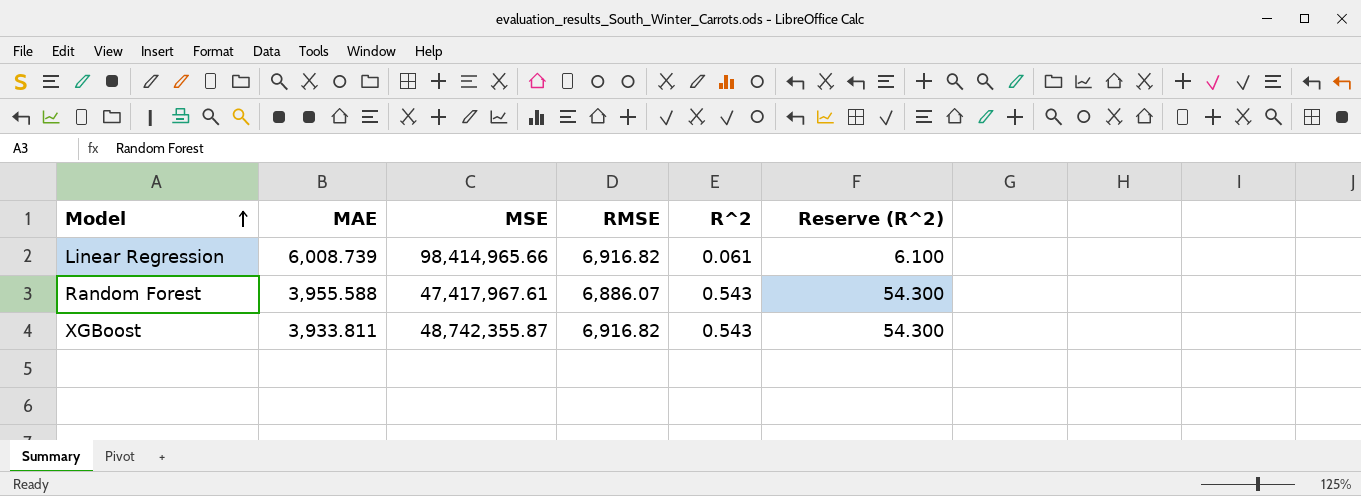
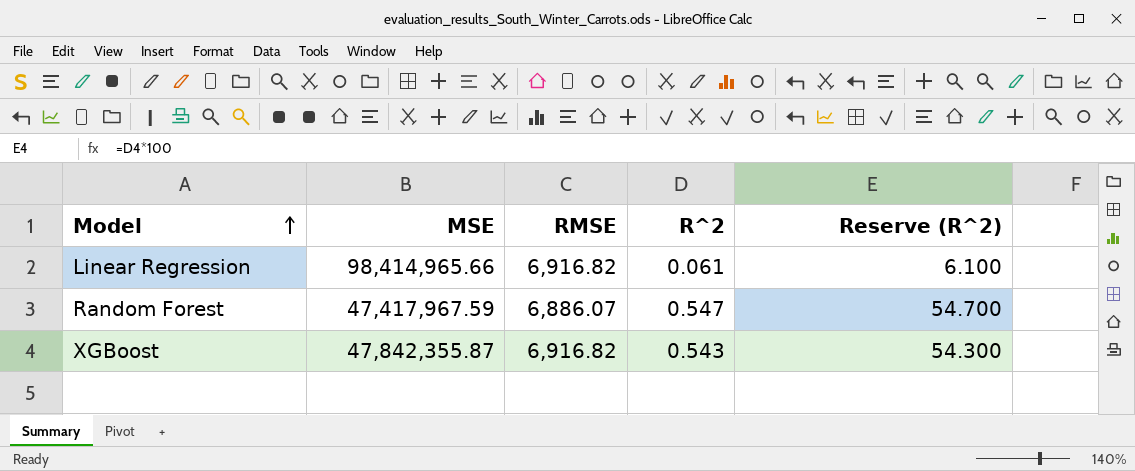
column MAE | position: 2 -> none
Random Forest | MSE: 47,417,967.61 -> 47,417,967.59
Random Forest | R^2: 0.543 -> 0.547
Random Forest | Reserve (R^2): 54.300 -> 54.700
XGBoost | MSE: 48,742,355.87 -> 47,842,355.87

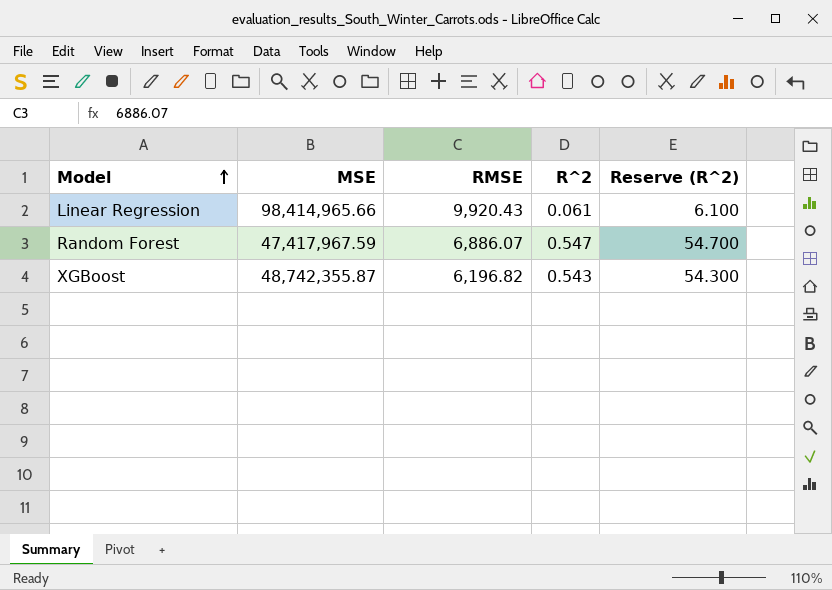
Linear Regression | RMSE: 6,916.82 -> 9,920.43
XGBoost | MSE: 47,842,355.87 -> 48,742,355.87
XGBoost | RMSE: 6,916.82 -> 6,196.82

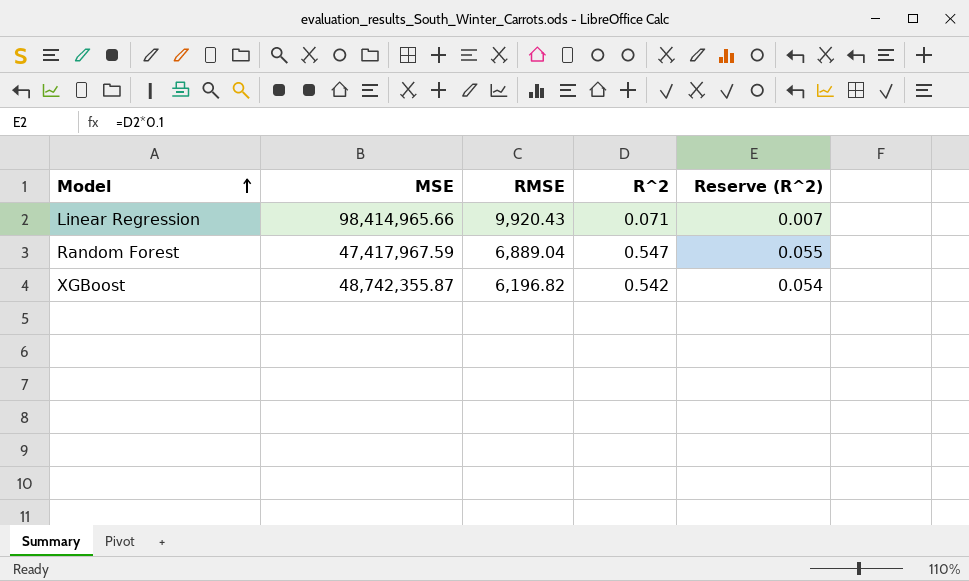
column Reserve (R^2) | formula: [R^2] * 100 -> [R^2] * 0.1
Linear Regression | R^2: 0.061 -> 0.071
Random Forest | RMSE: 6,886.07 -> 6,889.04
XGBoost | R^2: 0.543 -> 0.542

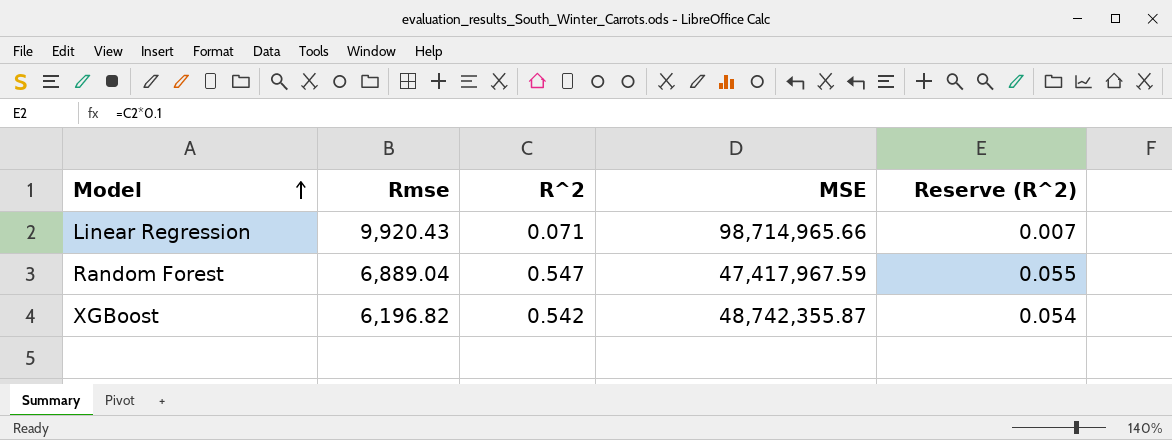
column name: RMSE -> Rmse
column MSE | position: 2 -> 4
Linear Regression | MSE: 98,414,965.66 -> 98,714,965.66

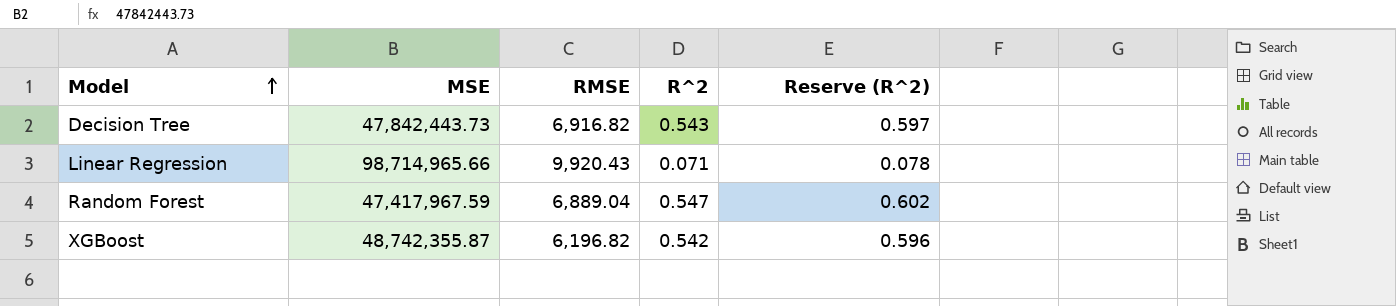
column MSE | position: 4 -> 2
column name: Rmse -> RMSE
column Reserve (R^2) | formula: [R^2] * 0.1 -> [R^2] * 1.1
row Decision Tree: none -> 47,842,443.73 | 6,916.82 | 0.543 | 0.597

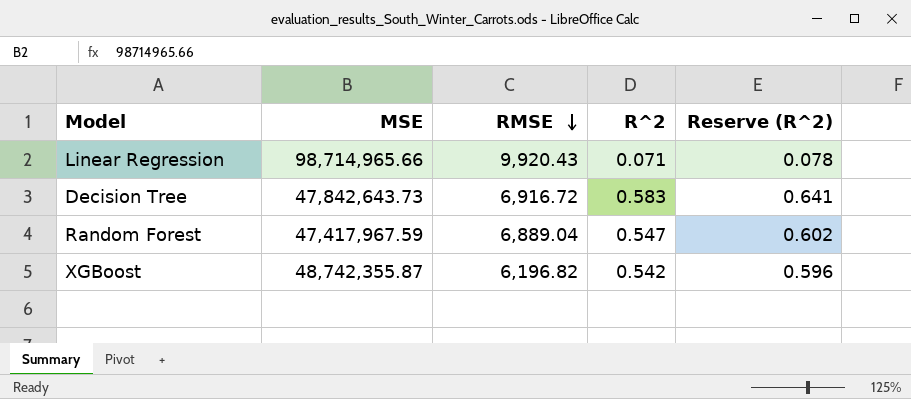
row order: Model ascending -> RMSE descending
Decision Tree | MSE: 47,842,443.73 -> 47,842,643.73
Decision Tree | RMSE: 6,916.82 -> 6,916.72
Decision Tree | R^2: 0.543 -> 0.583
Decision Tree | Reserve (R^2): 0.597 -> 0.641

